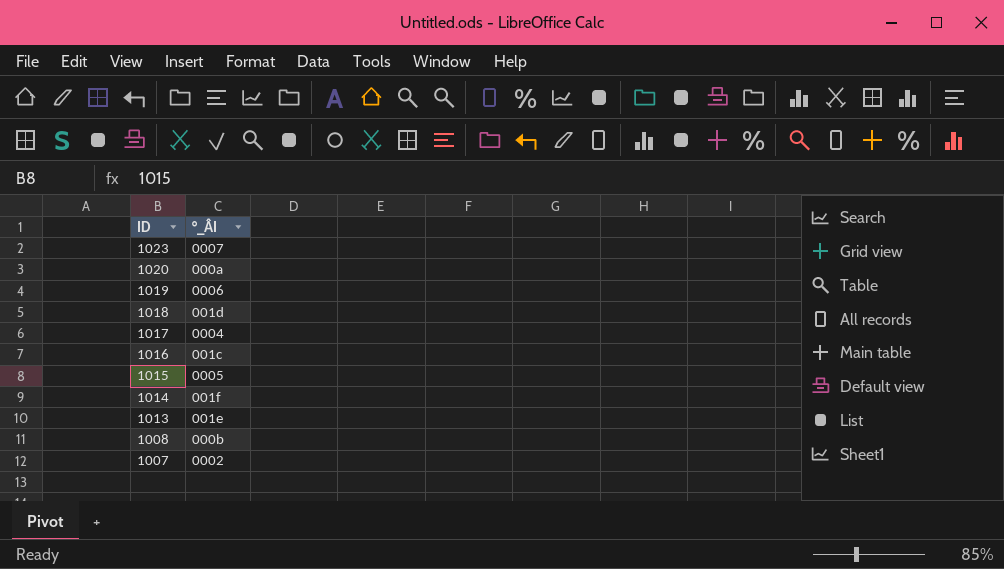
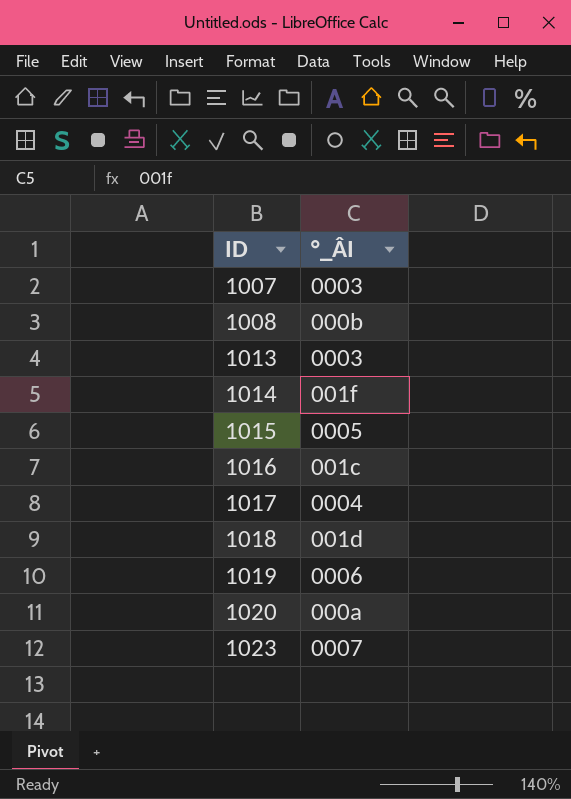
row order: ID descending -> ID ascending
1007 | °_ÂI: 0002 -> 0003
1013 | °_ÂI: 001e -> 0003

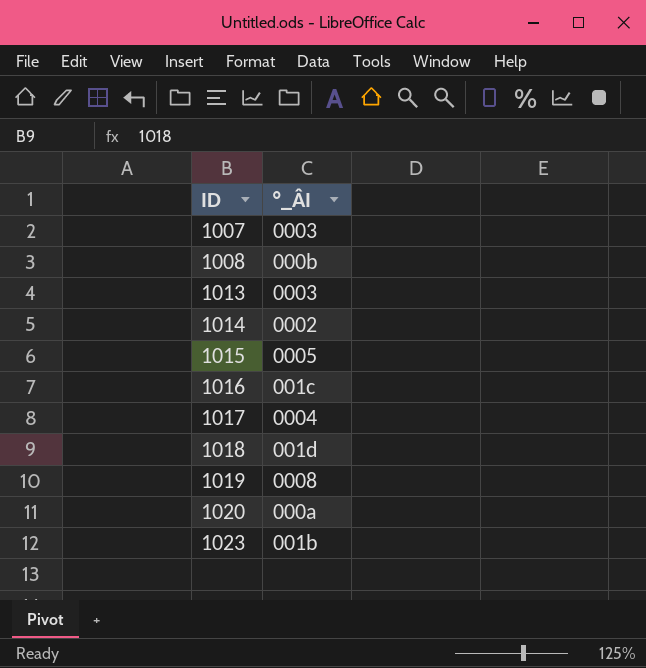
1014 | °_ÂI: 001f -> 0002
1019 | °_ÂI: 0006 -> 0008
1023 | °_ÂI: 0007 -> 001b

